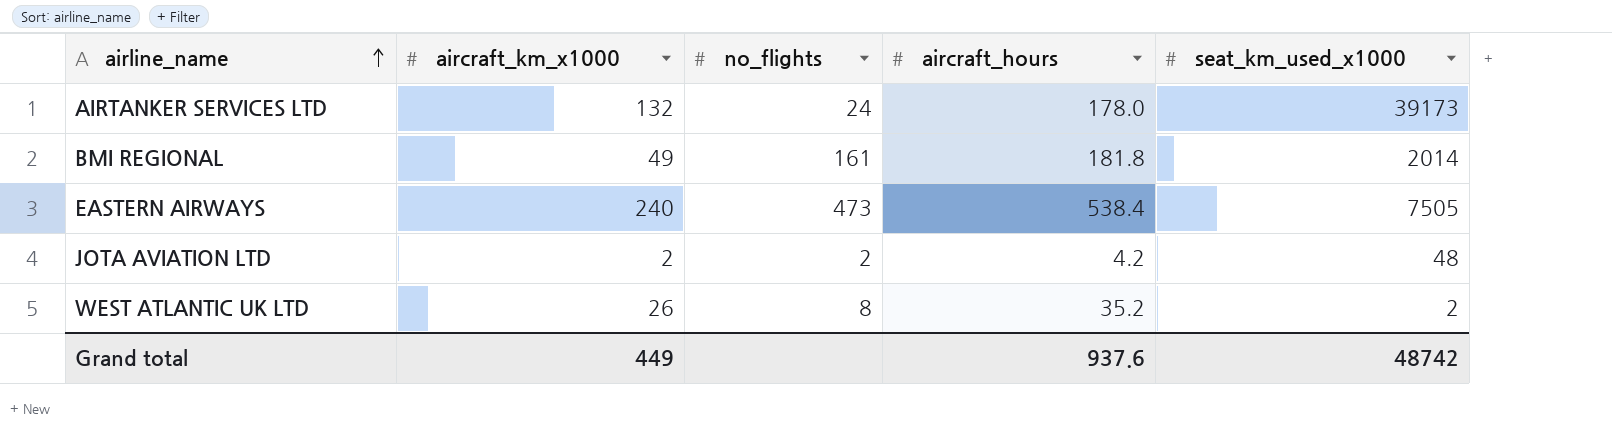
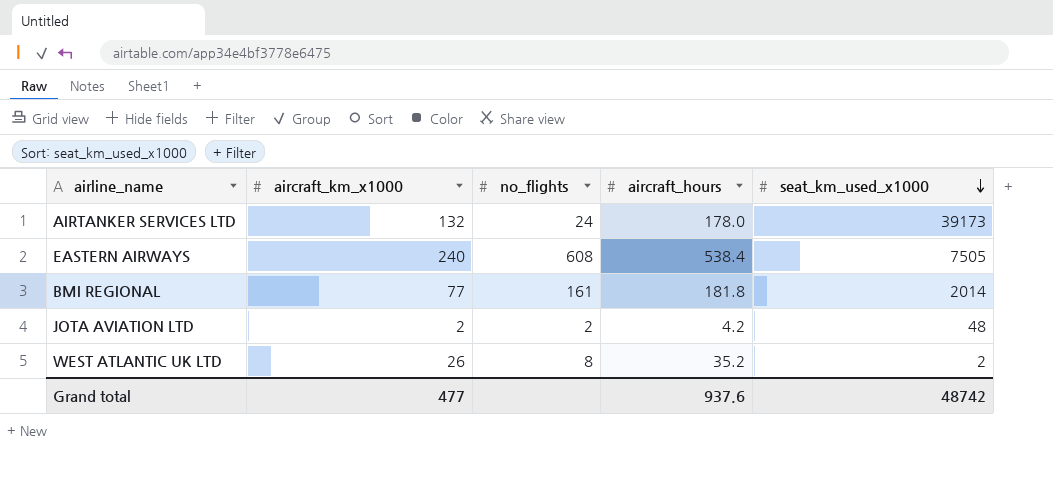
row order: airline_name ascending -> seat_km_used_x1000 descending
EASTERN AIRWAYS | no_flights: 473 -> 608
BMI REGIONAL | aircraft_km_x1000: 49 -> 77
Grand total | aircraft_km_x1000: 449 -> 477

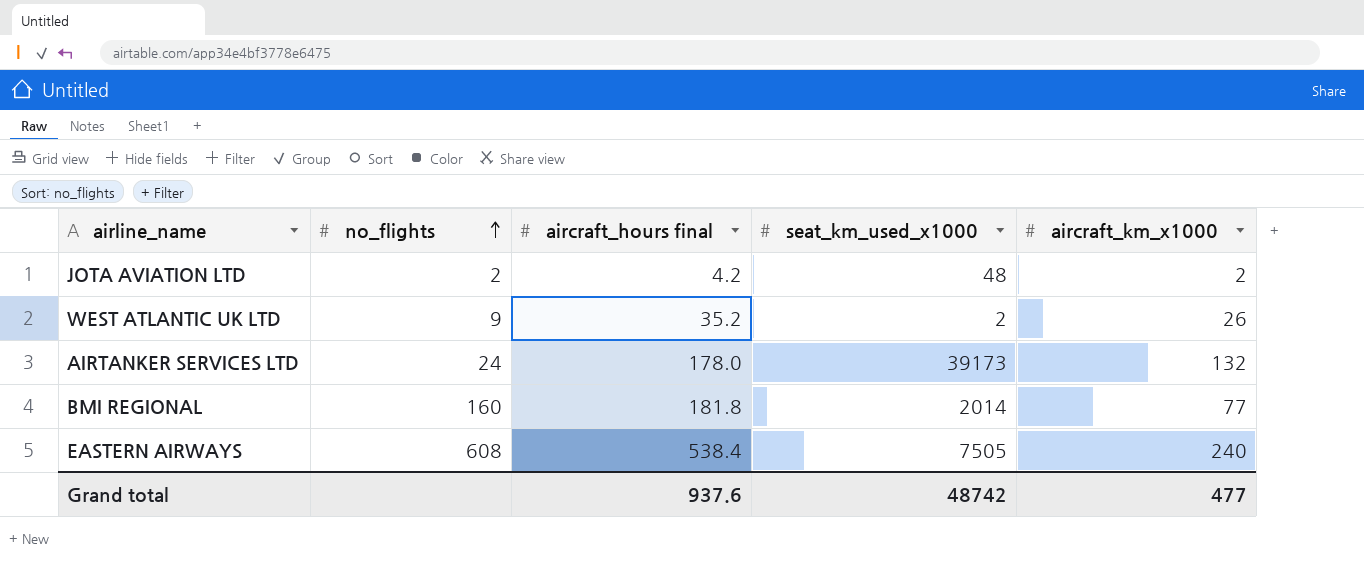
row order: seat_km_used_x1000 descending -> no_flights ascending
column name: aircraft_hours -> aircraft_hours final
column aircraft_km_x1000 | position: 2 -> 5
WEST ATLANTIC UK LTD | no_flights: 8 -> 9
BMI REGIONAL | no_flights: 161 -> 160

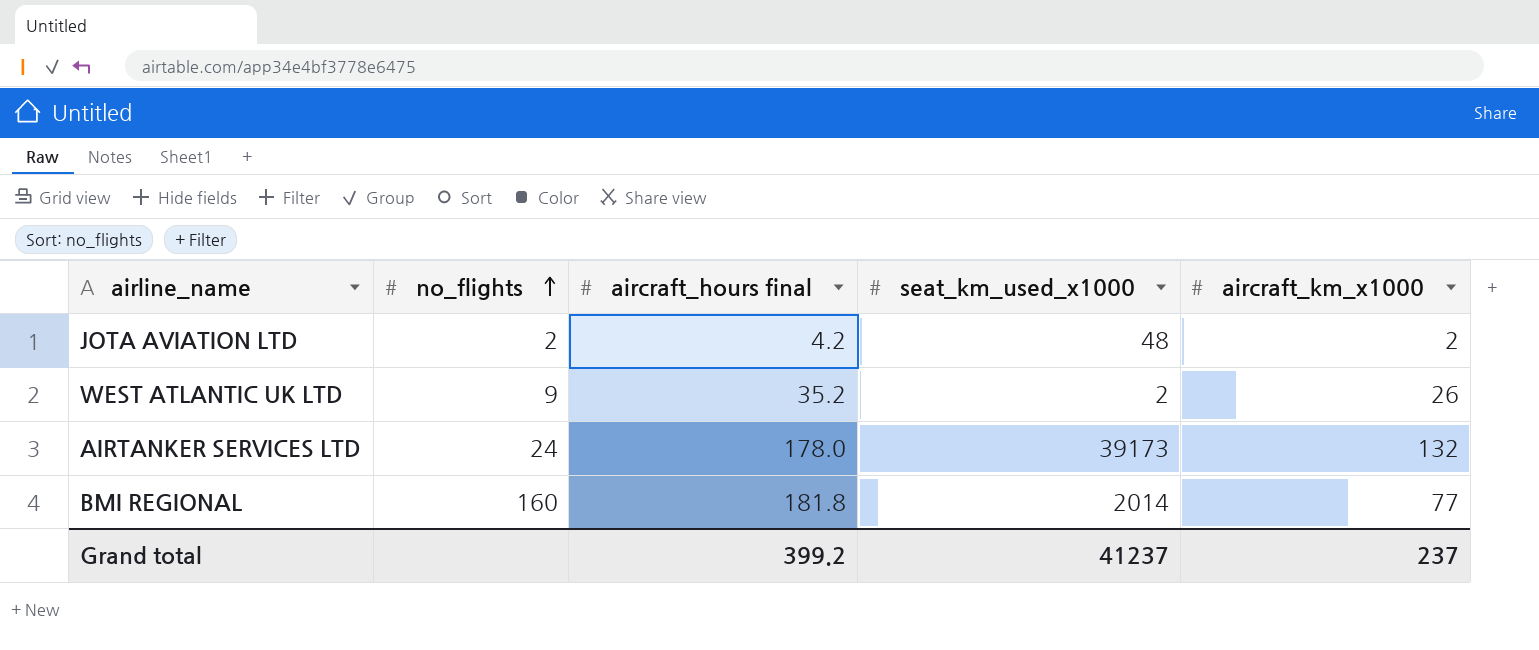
row EASTERN AIRWAYS: 608 | 538.4 | 7505 | 240 -> none
Grand total | aircraft_hours final: 937.6 -> 399.2
Grand total | seat_km_used_x1000: 48742 -> 41237
Grand total | aircraft_km_x1000: 477 -> 237

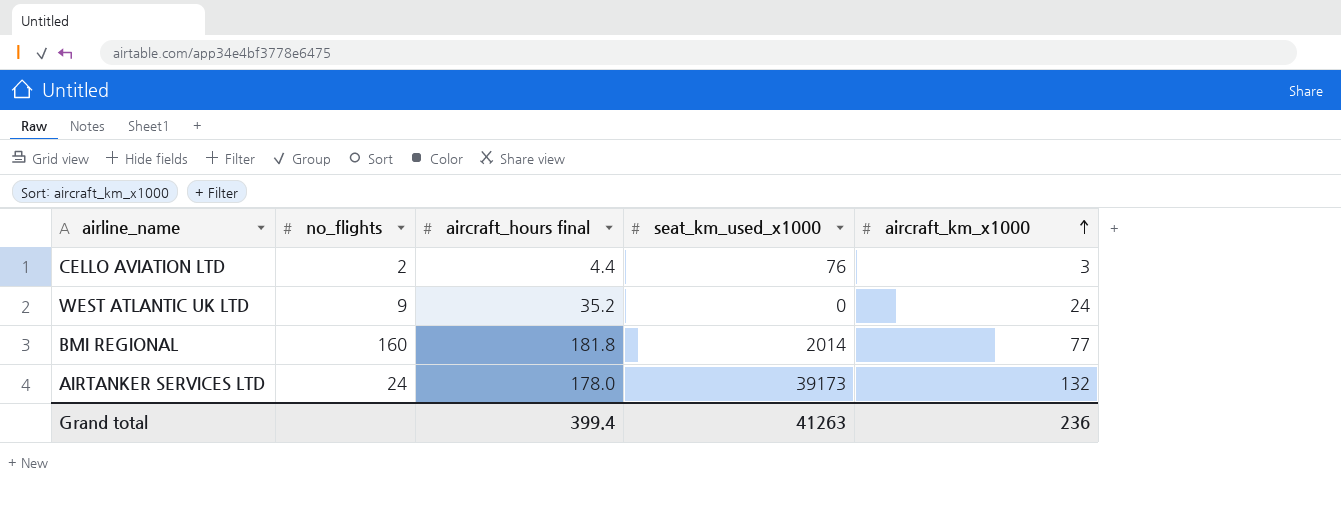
row order: no_flights ascending -> aircraft_km_x1000 ascending
row JOTA AVIATION LTD: 2 | 4.2 | 48 | 2 -> none
row CELLO AVIATION LTD: none -> 2 | 4.4 | 76 | 3
WEST ATLANTIC UK LTD | seat_km_used_x1000: 2 -> 0
WEST ATLANTIC UK LTD | aircraft_km_x1000: 26 -> 24
Grand total | aircraft_hours final: 399.2 -> 399.4
Grand total | seat_km_used_x1000: 41237 -> 41263
Grand total | aircraft_km_x1000: 237 -> 236

